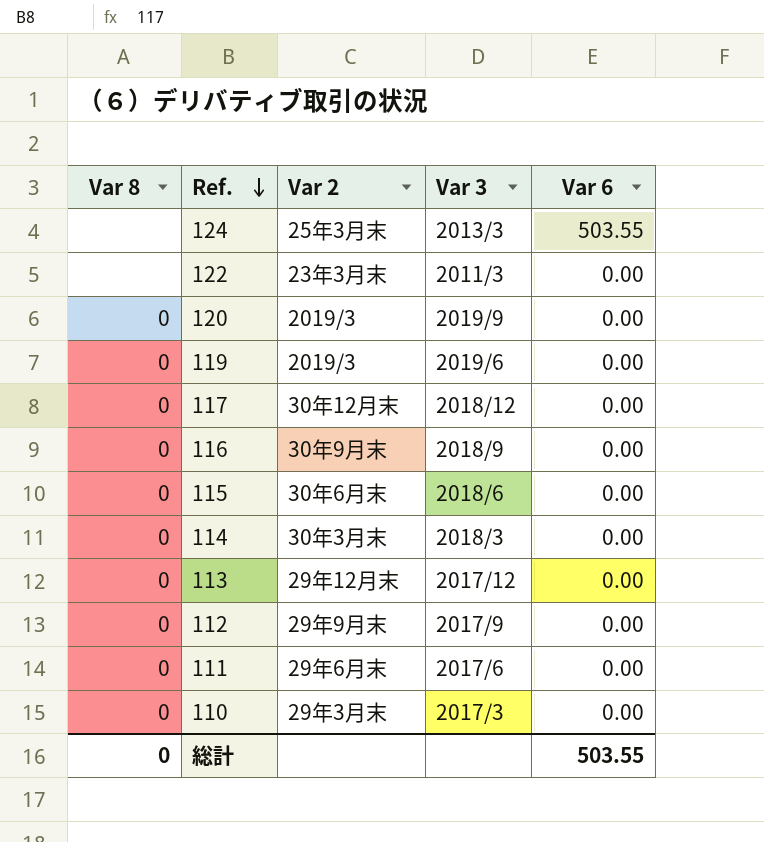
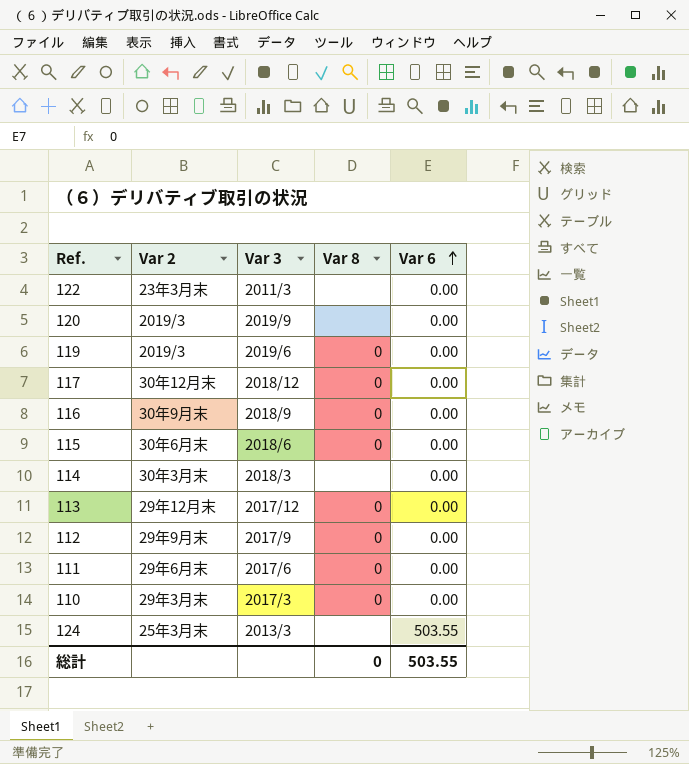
row order: Ref. descending -> Var 6 ascending
column Var 8 | position: 1 -> 4
120 | Var 8: 0 -> none
114 | Var 8: 0 -> none

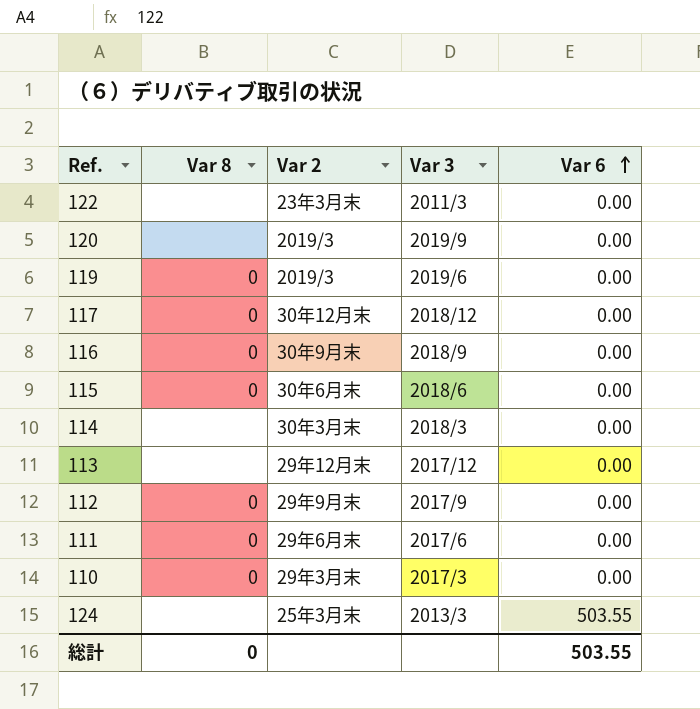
column Var 8 | position: 4 -> 2
113 | Var 8: 0 -> none

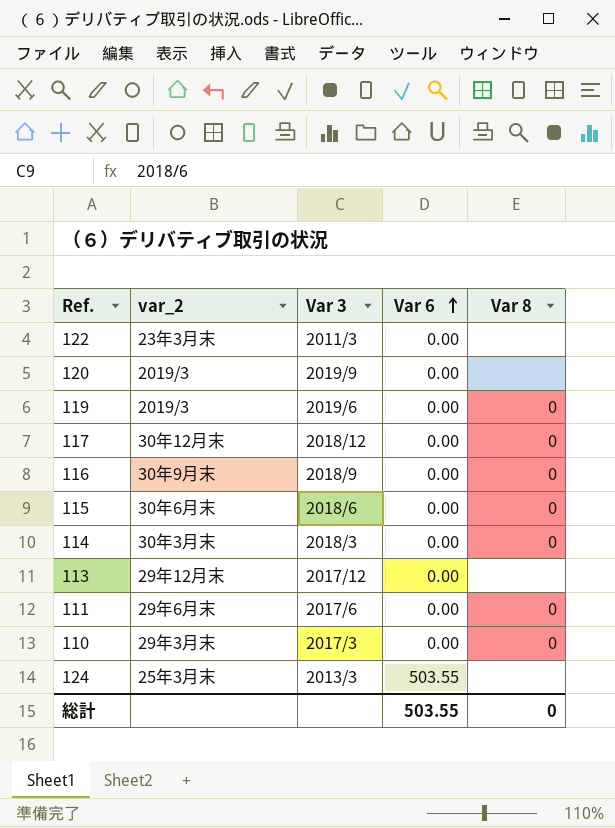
column name: Var 2 -> var_2
column Var 8 | position: 2 -> 5
row 112: 0 | 29年9月末 | 2017/9 | 0.00 -> none
114 | Var 8: none -> 0

